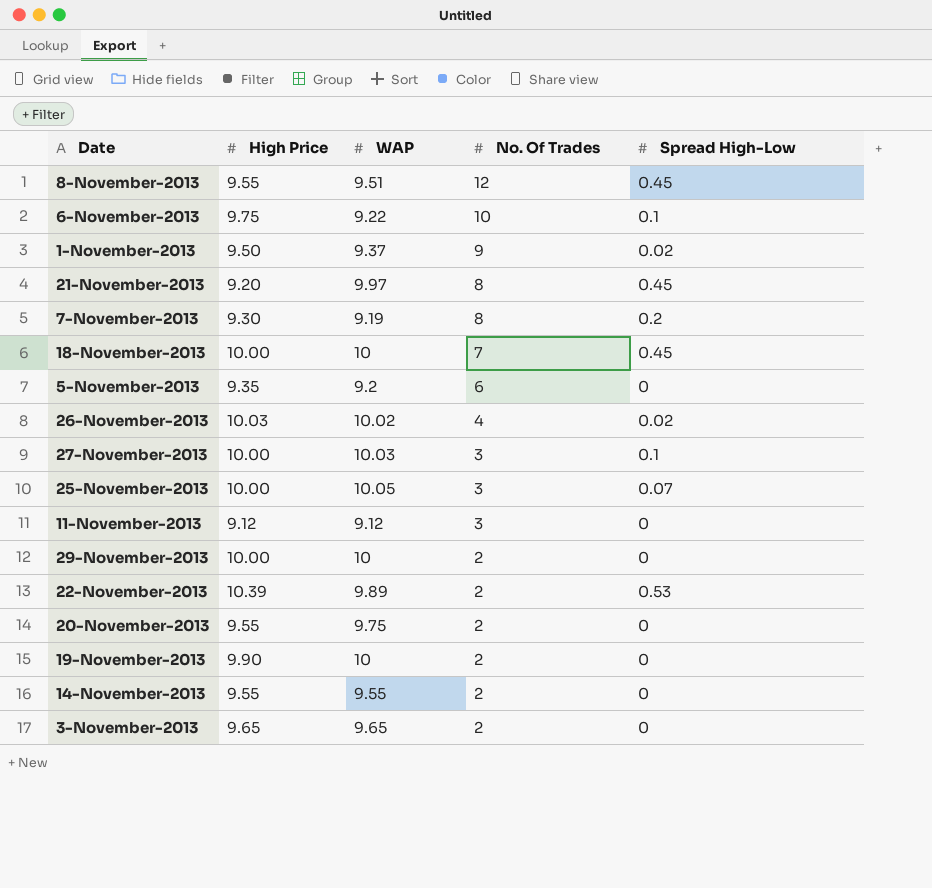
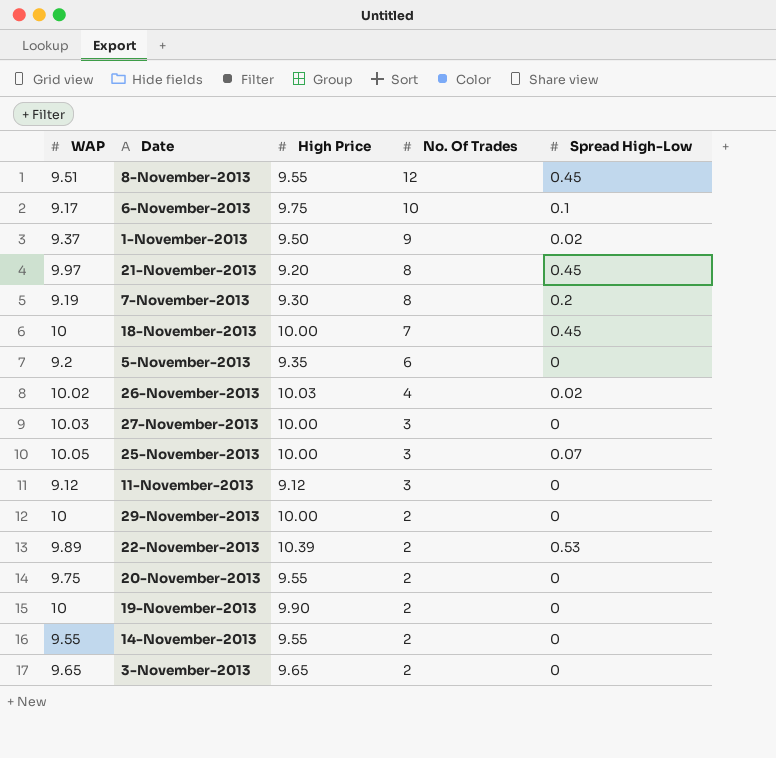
column WAP | position: 3 -> 1
6-November-2013 | WAP: 9.22 -> 9.17
27-November-2013 | Spread High-Low: 0.1 -> 0

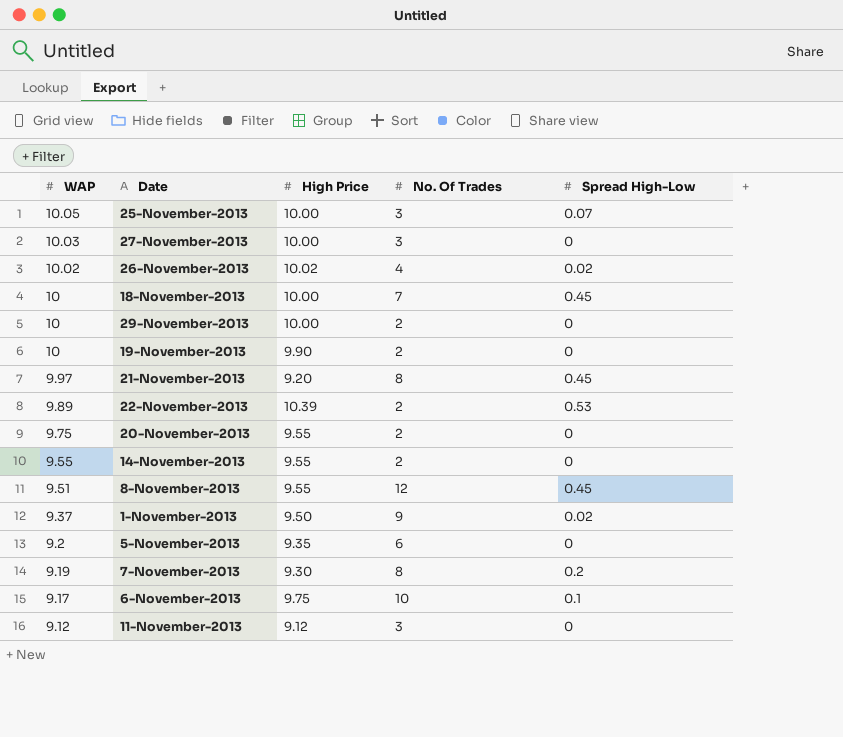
row order: No. Of Trades descending -> WAP descending
row 3-November-2013: 9.65 | 9.65 | 2 | 0 -> none
26-November-2013 | High Price: 10.03 -> 10.02

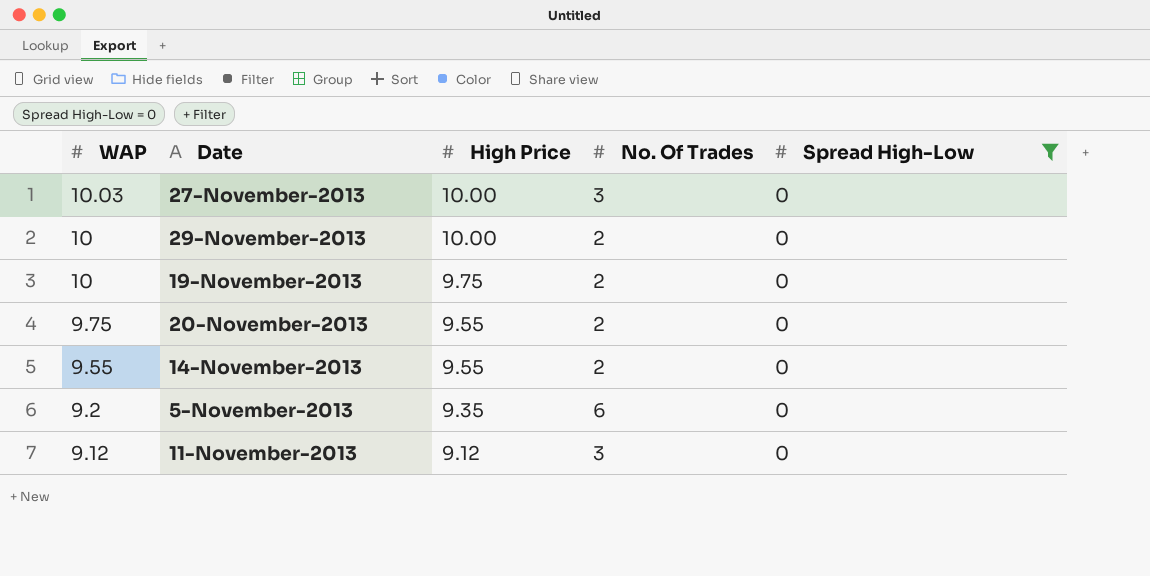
filter: none -> Spread High-Low = 0
19-November-2013 | High Price: 9.90 -> 9.75

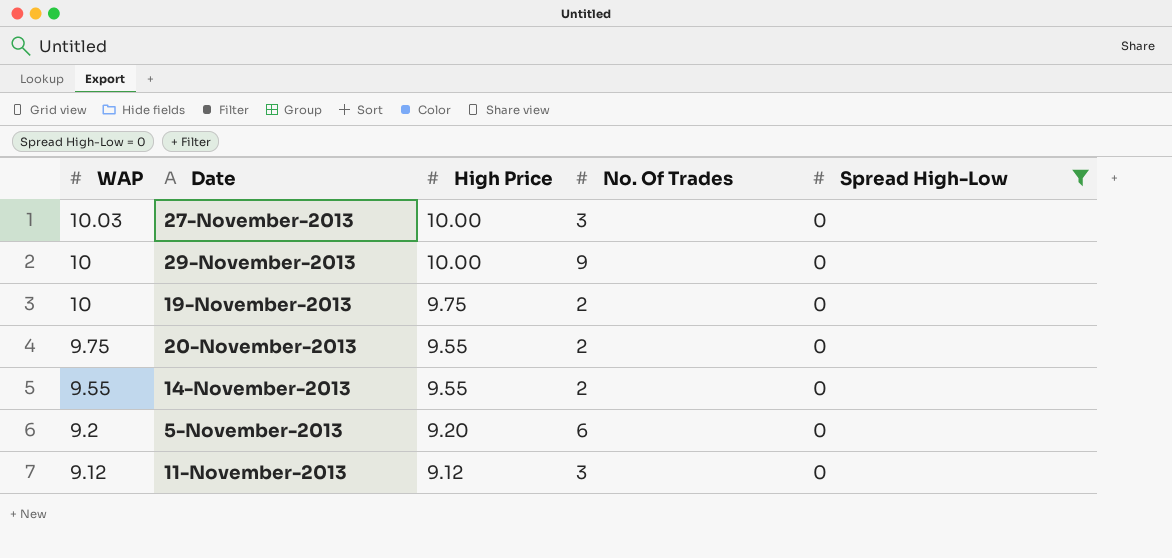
29-November-2013 | No. Of Trades: 2 -> 9
5-November-2013 | High Price: 9.35 -> 9.20

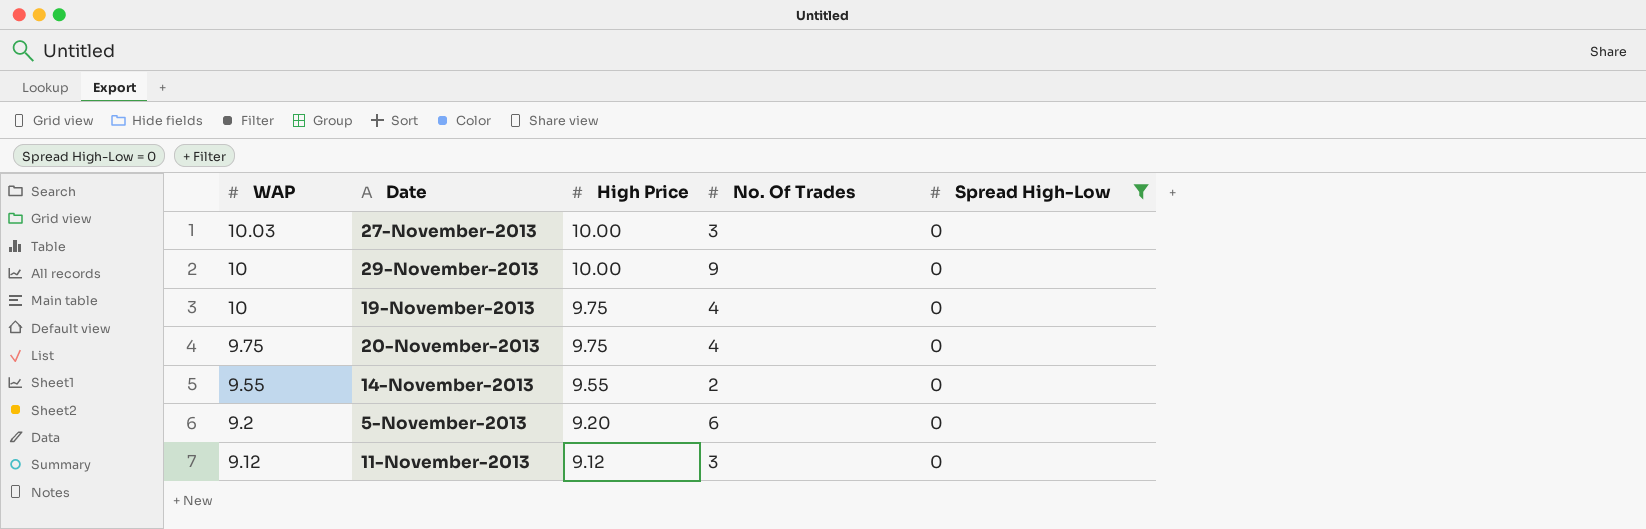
19-November-2013 | No. Of Trades: 2 -> 4
20-November-2013 | High Price: 9.55 -> 9.75
20-November-2013 | No. Of Trades: 2 -> 4

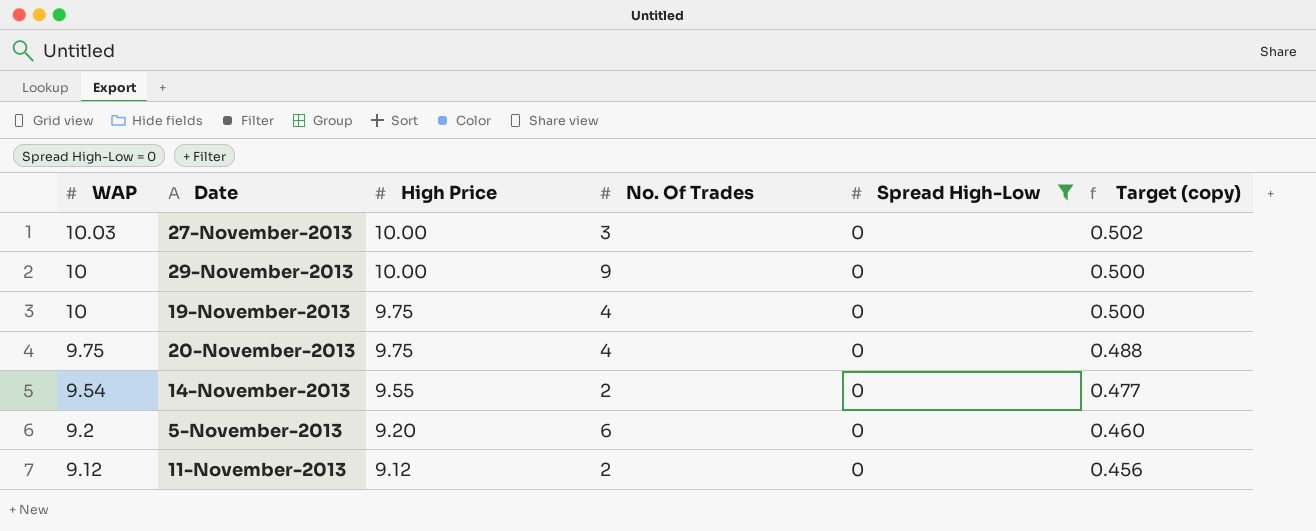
column Target (copy) | formula: none -> [WAP] * 0.05
14-November-2013 | WAP: 9.55 -> 9.54
11-November-2013 | No. Of Trades: 3 -> 2

